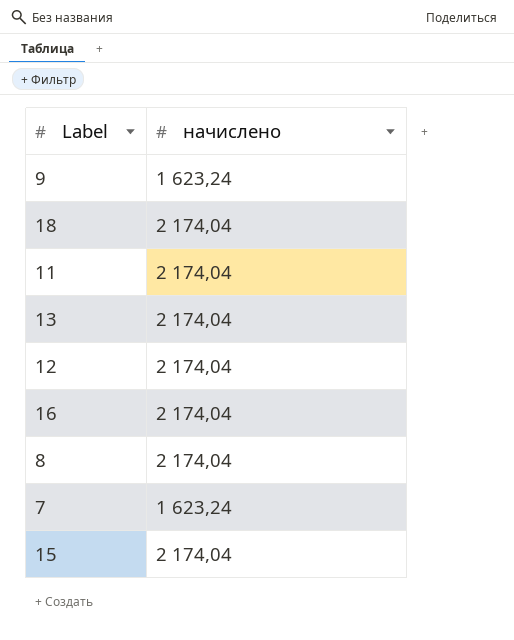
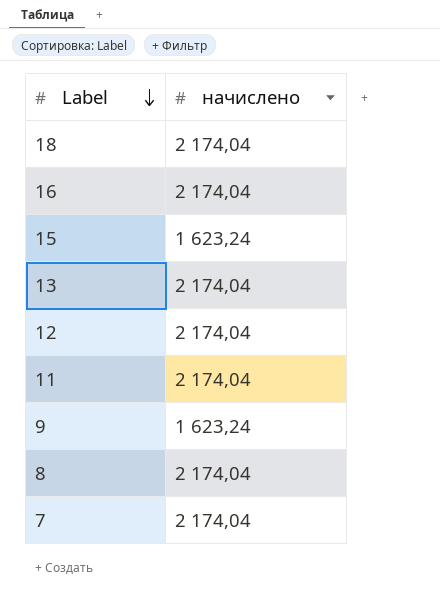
row order: none -> Label descending
15 | начислено: 2 174,04 -> 1 623,24
7 | начислено: 1 623,24 -> 2 174,04

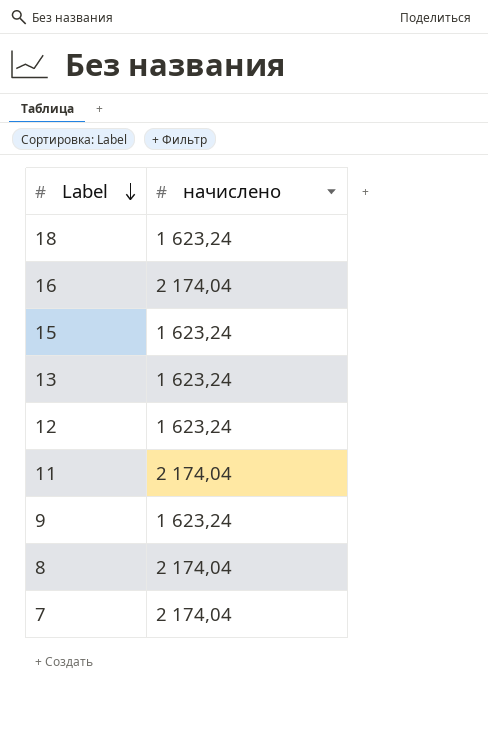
18 | начислено: 2 174,04 -> 1 623,24
13 | начислено: 2 174,04 -> 1 623,24
12 | начислено: 2 174,04 -> 1 623,24

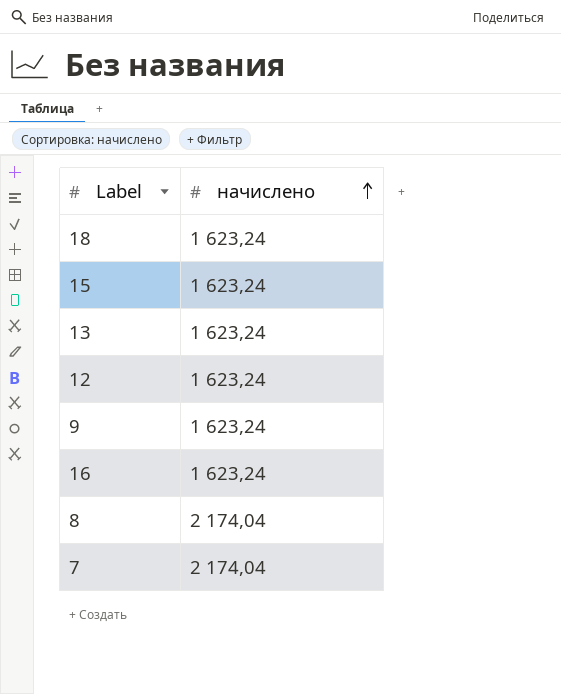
row order: Label descending -> начислено ascending
row 11: 2 174,04 -> none
16 | начислено: 2 174,04 -> 1 623,24

